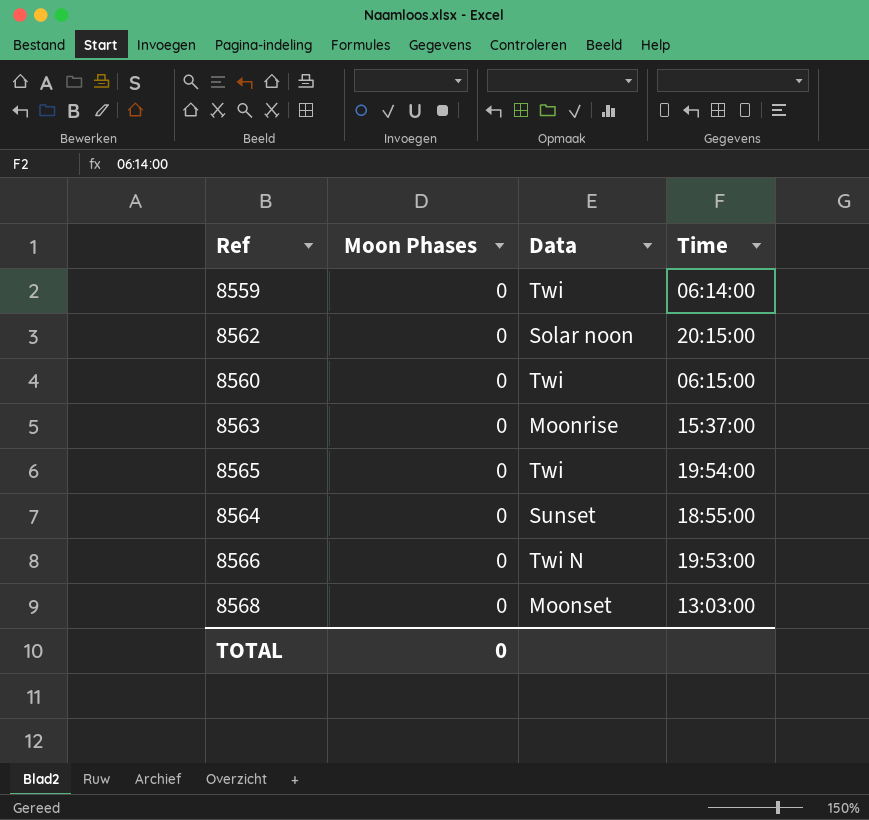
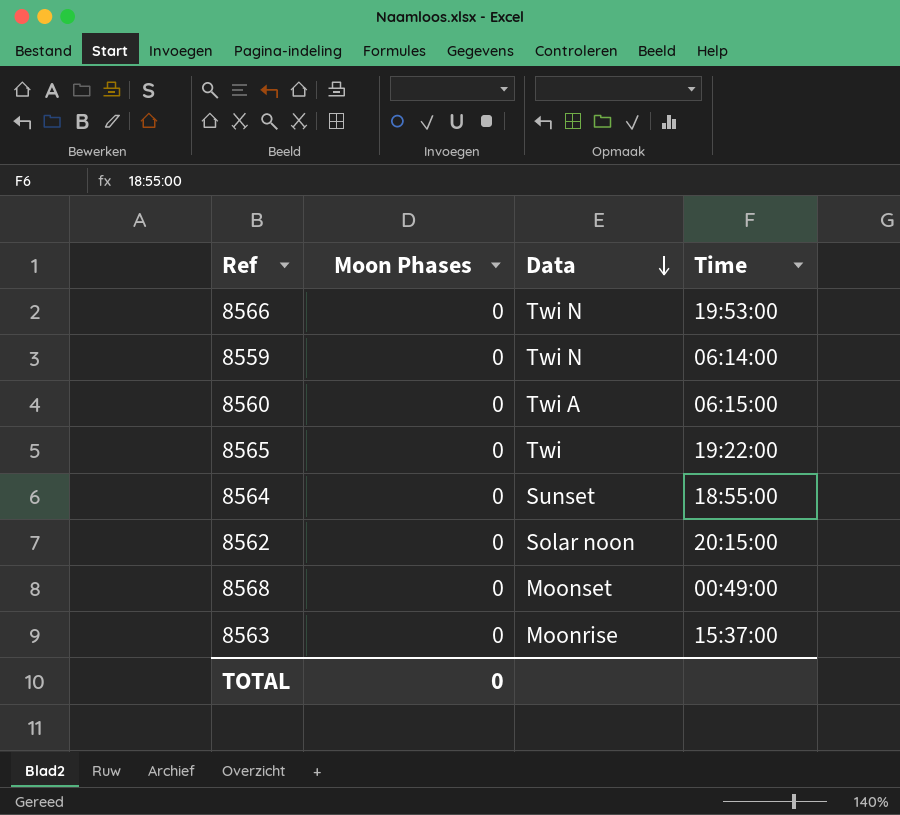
row order: none -> Data descending
8559 | Data: Twi -> Twi N
8560 | Data: Twi -> Twi A
8565 | Time: 19:54:00 -> 19:22:00
8568 | Time: 13:03:00 -> 00:49:00

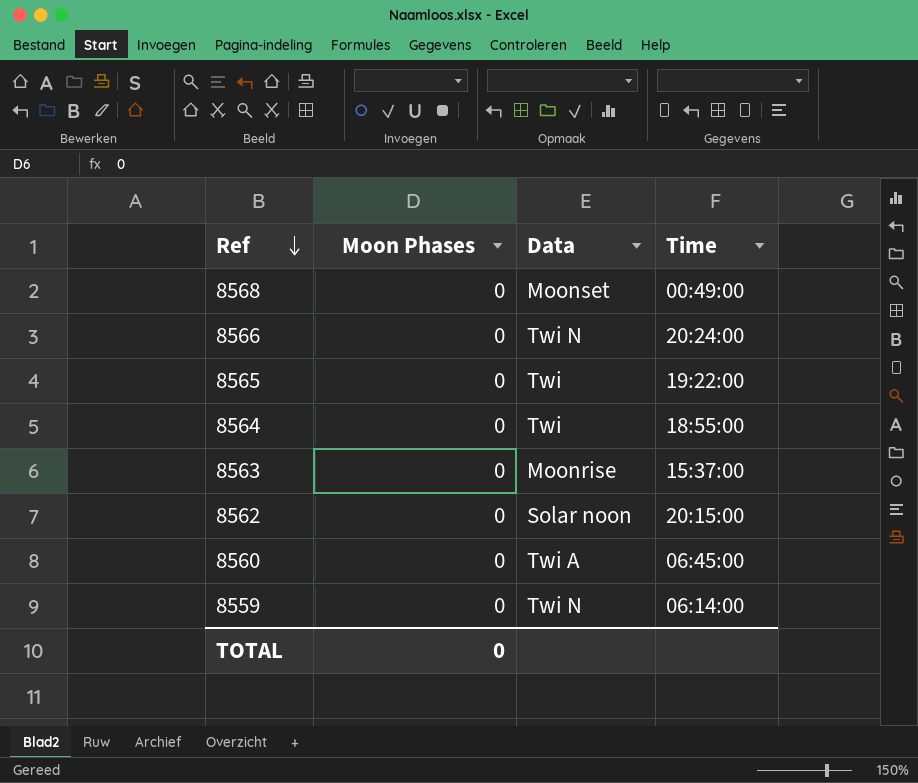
row order: Data descending -> Ref descending
8566 | Time: 19:53:00 -> 20:24:00
8564 | Data: Sunset -> Twi
8560 | Time: 06:15:00 -> 06:45:00

